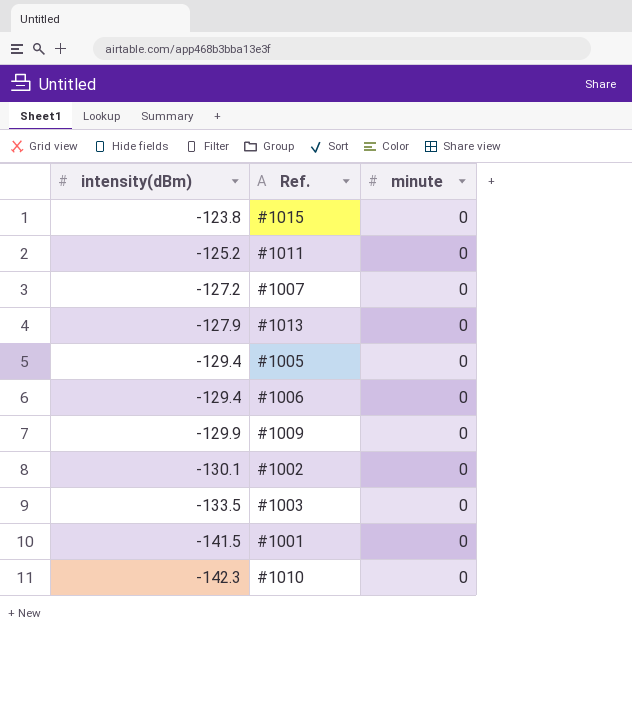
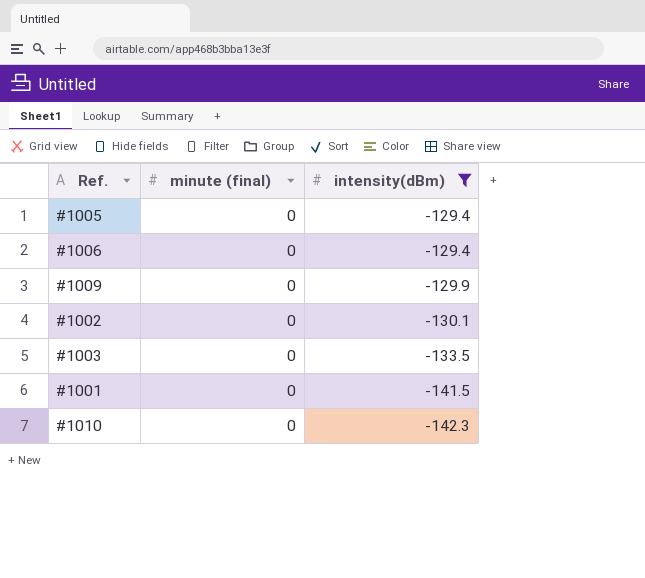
filter: none -> intensity(dBm) <= -129.4
column name: minute -> minute (final)
column intensity(dBm) | position: 1 -> 3

